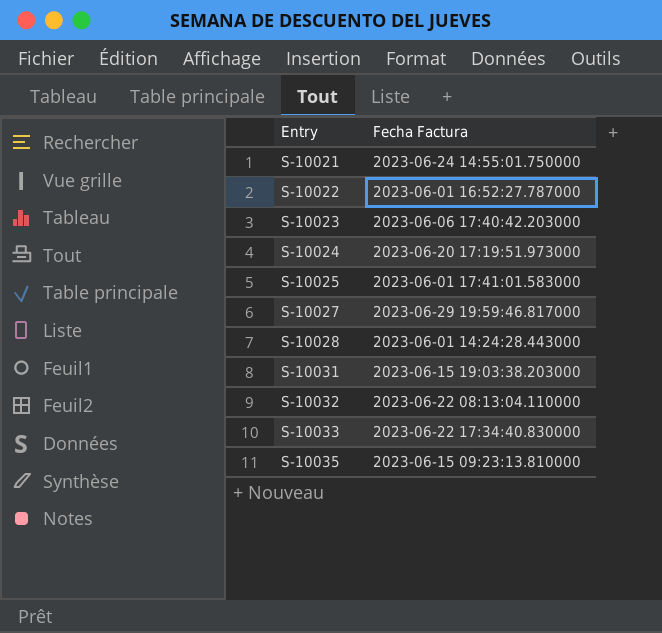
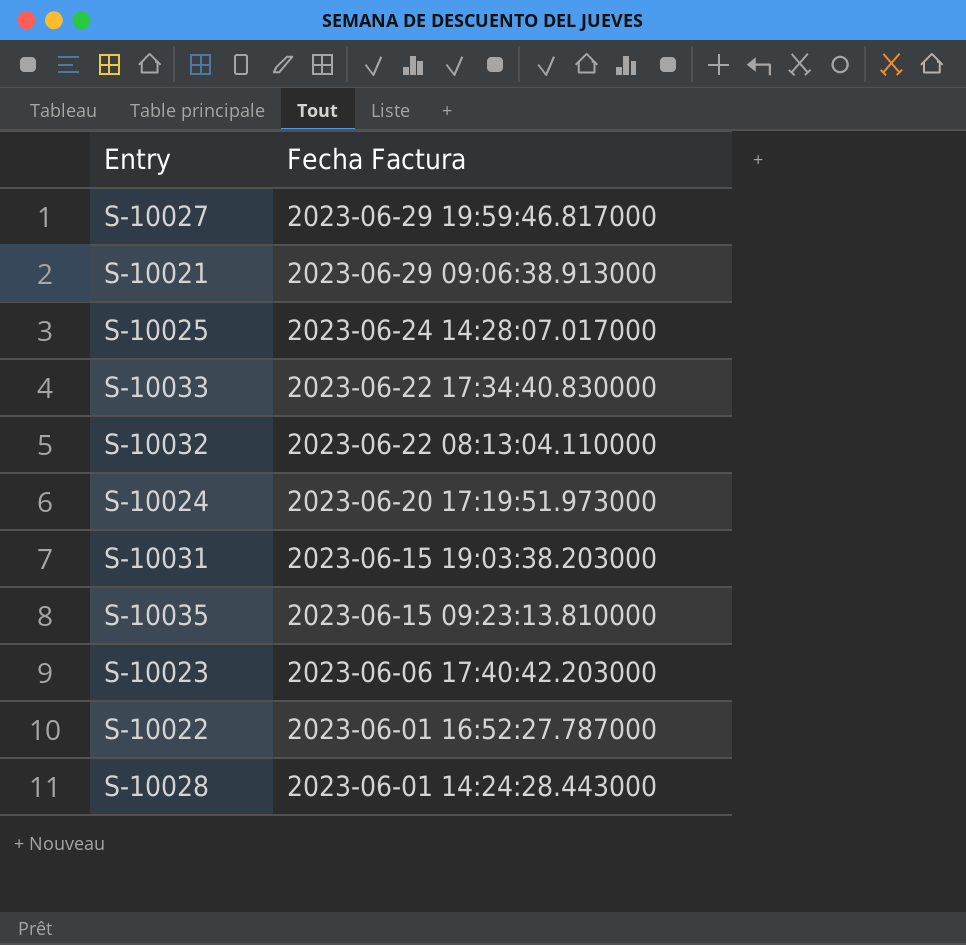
row order: Entry ascending -> Fecha Factura descending
S-10021 | Fecha Factura: 2023-06-24 14:55:01.750000 -> 2023-06-29 09:06:38.913000
S-10025 | Fecha Factura: 2023-06-01 17:41:01.583000 -> 2023-06-24 14:28:07.017000

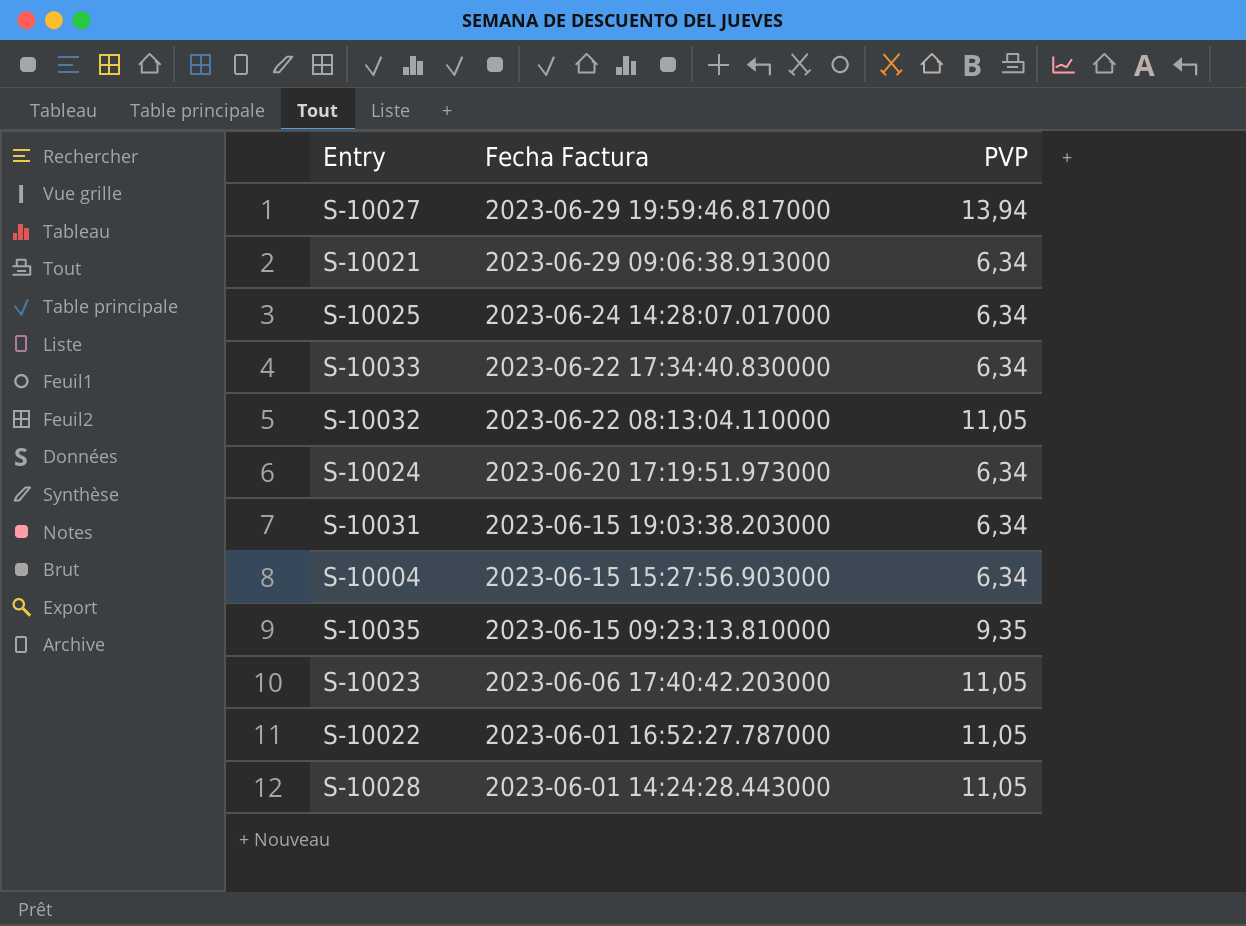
column PVP | position: none -> 3
row S-10004: none -> 2023-06-15 15:27:56.903000 | 6,34

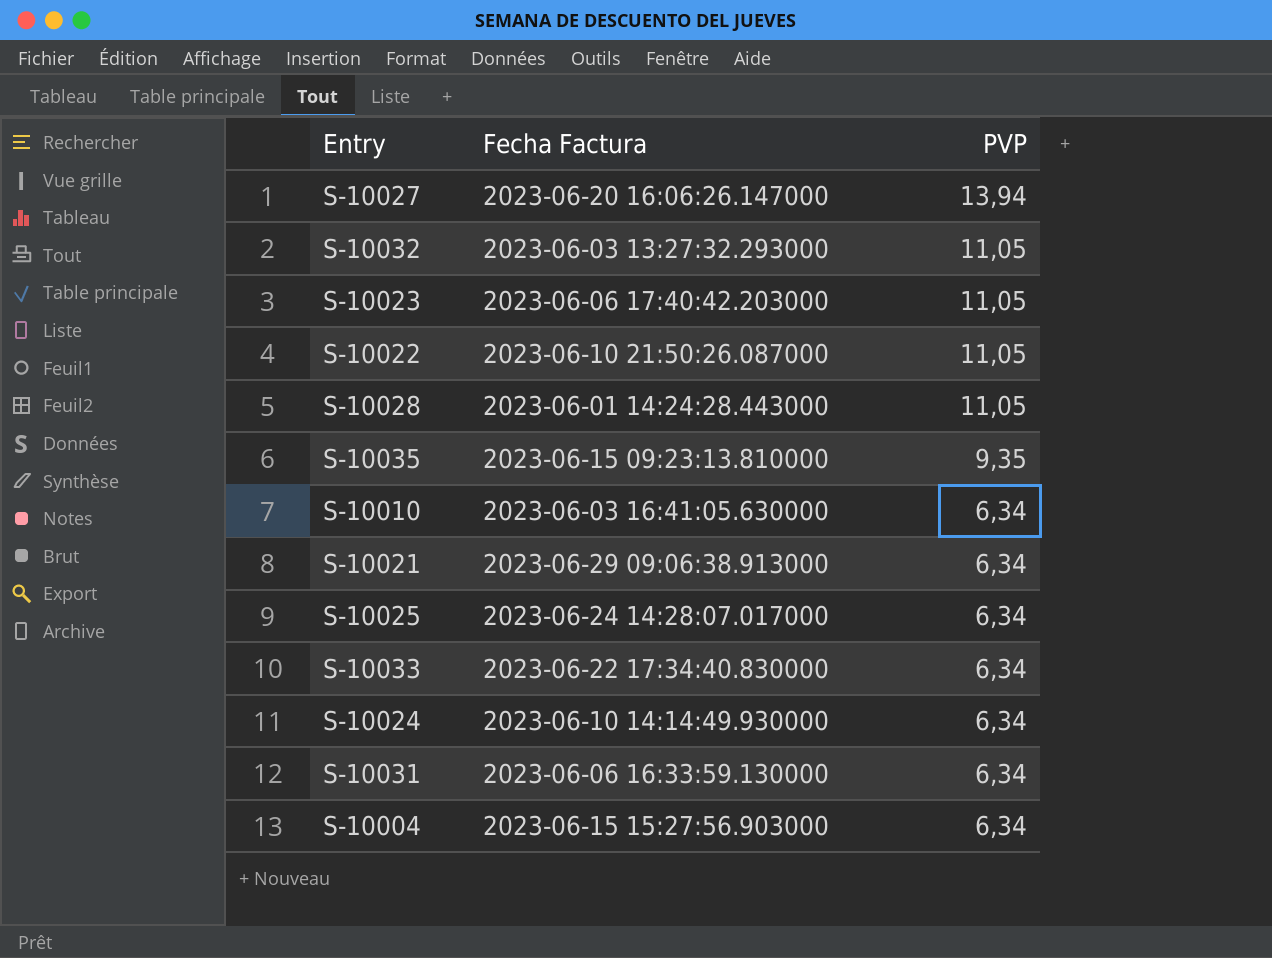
row order: Fecha Factura descending -> PVP descending
S-10027 | Fecha Factura: 2023-06-29 19:59:46.817000 -> 2023-06-20 16:06:26.147000
S-10032 | Fecha Factura: 2023-06-22 08:13:04.110000 -> 2023-06-03 13:27:32.293000
S-10022 | Fecha Factura: 2023-06-01 16:52:27.787000 -> 2023-06-10 21:50:26.087000
row S-10010: none -> 2023-06-03 16:41:05.630000 | 6,34
S-10024 | Fecha Factura: 2023-06-20 17:19:51.973000 -> 2023-06-10 14:14:49.930000
S-10031 | Fecha Factura: 2023-06-15 19:03:38.203000 -> 2023-06-06 16:33:59.130000

